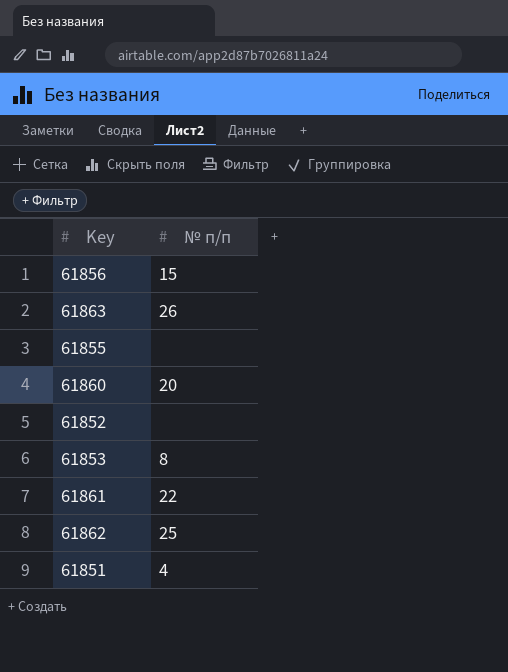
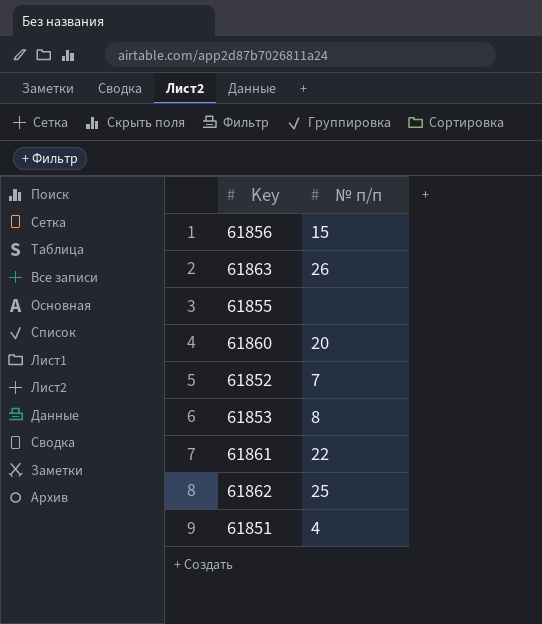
61852 | № п/п: none -> 7

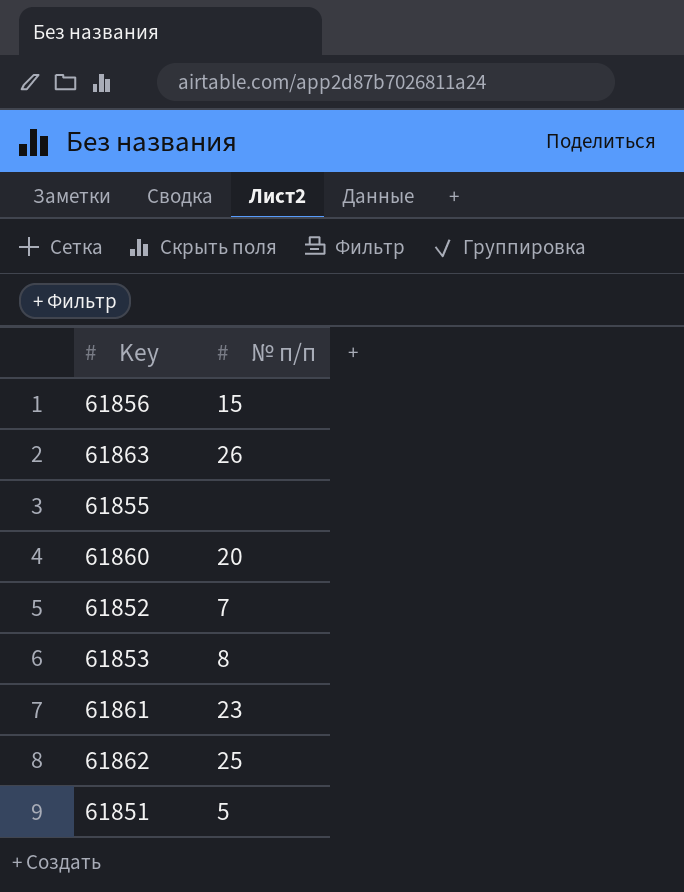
61861 | № п/п: 22 -> 23
61851 | № п/п: 4 -> 5

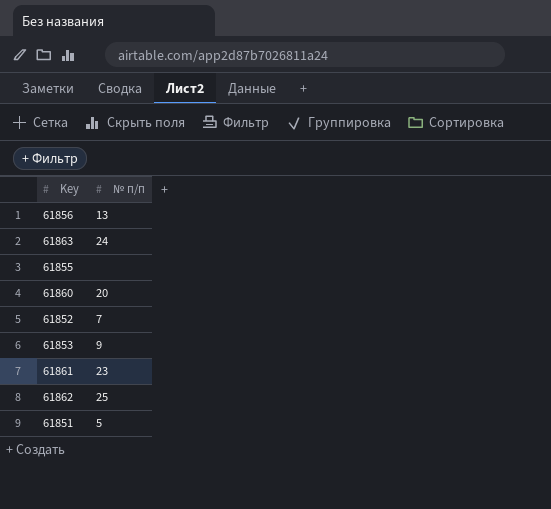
61856 | № п/п: 15 -> 13
61863 | № п/п: 26 -> 24
61853 | № п/п: 8 -> 9

